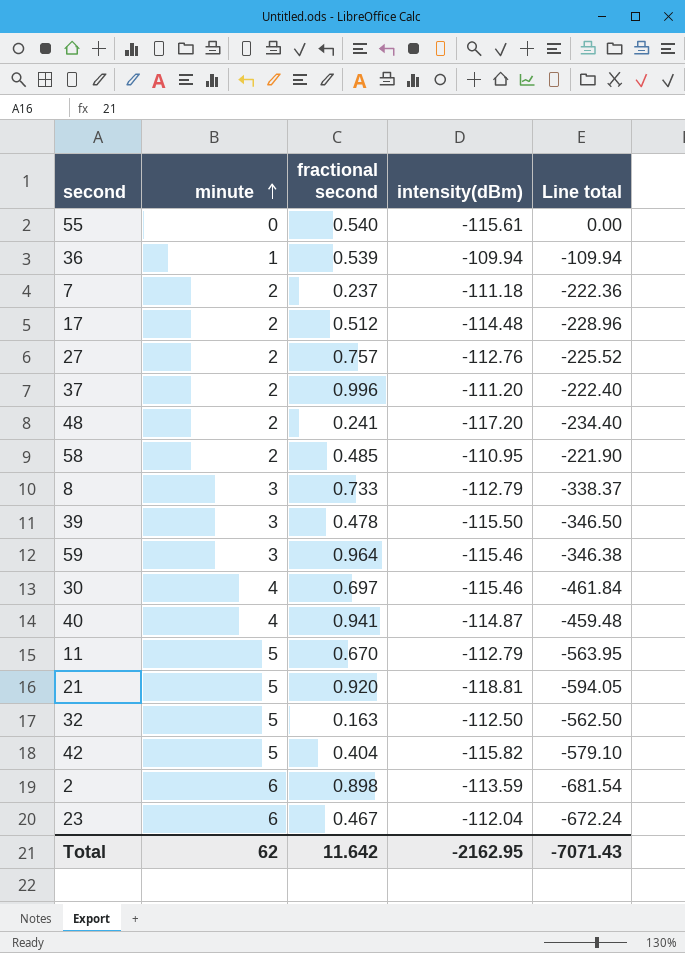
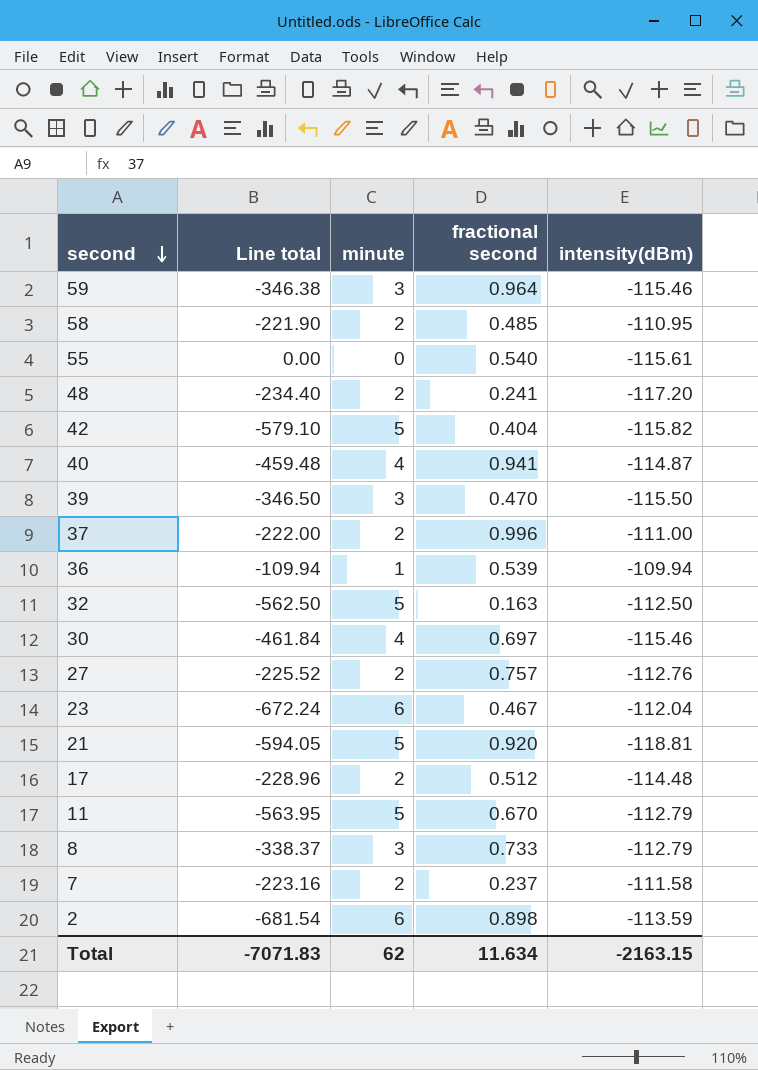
row order: minute ascending -> second descending
column Line total | position: 5 -> 2
39 | fractional second: 0.478 -> 0.470
37 | Line total: -222.40 -> -222.00
37 | intensity(dBm): -111.20 -> -111.00
7 | Line total: -222.36 -> -223.16
7 | intensity(dBm): -111.18 -> -111.58
Total | Line total: -7071.43 -> -7071.83
Total | fractional second: 11.642 -> 11.634
Total | intensity(dBm): -2162.95 -> -2163.15

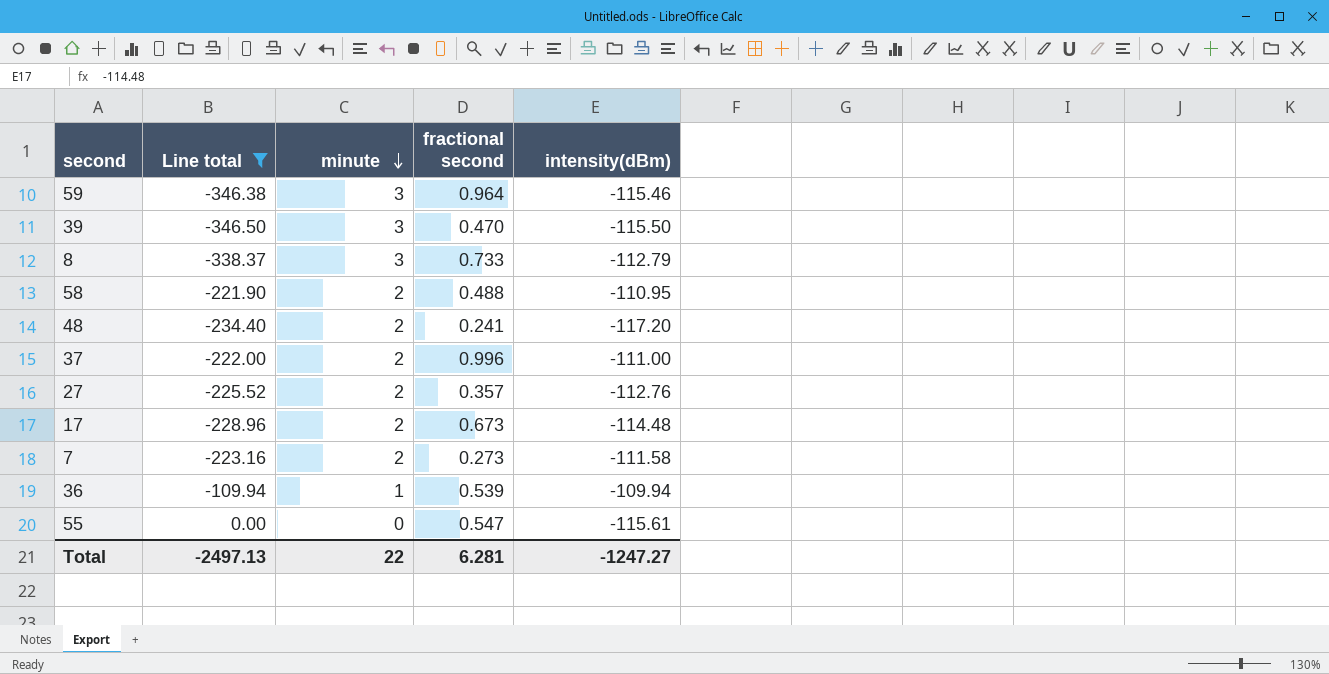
filter: none -> Line total >= -346.50
row order: second descending -> minute descending
58 | fractional second: 0.485 -> 0.488
27 | fractional second: 0.757 -> 0.357
17 | fractional second: 0.512 -> 0.673
7 | fractional second: 0.237 -> 0.273
55 | fractional second: 0.540 -> 0.547
Total | Line total: -7071.83 -> -2497.13
Total | minute: 62 -> 22
Total | fractional second: 11.634 -> 6.281
Total | intensity(dBm): -2163.15 -> -1247.27

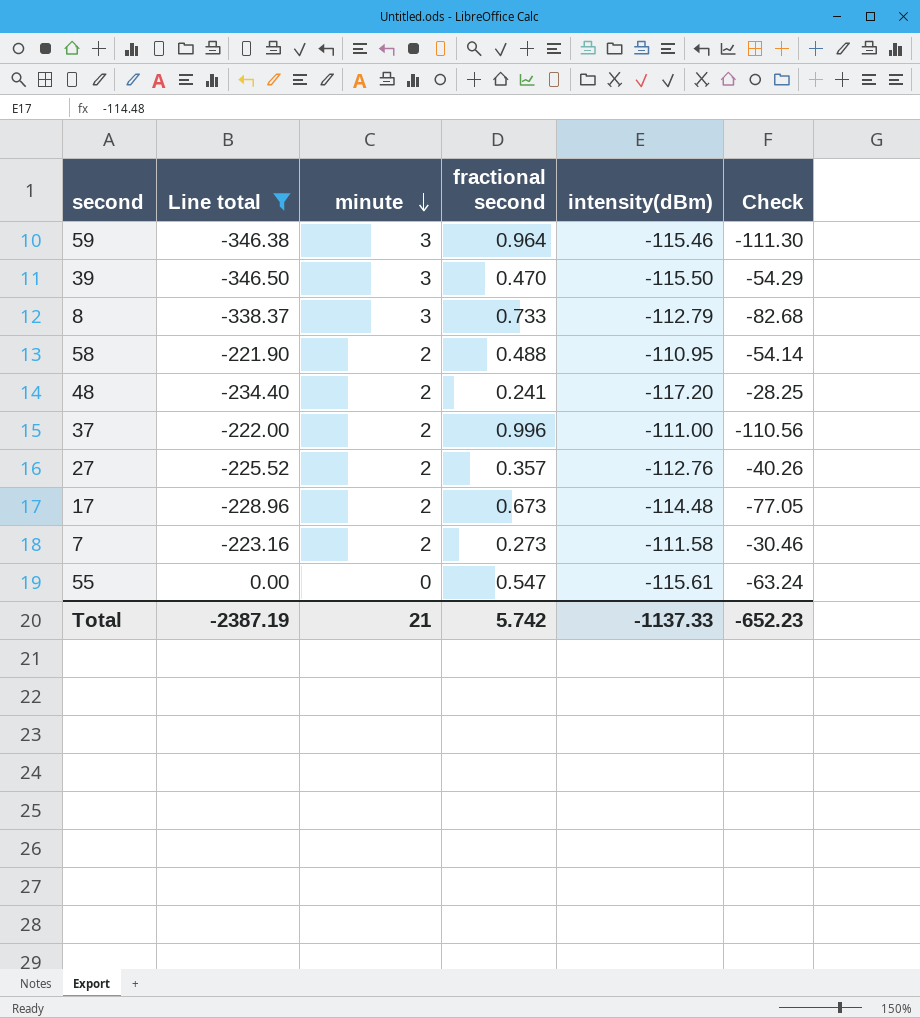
column Check | formula: none -> [fractional second] * [intensity(dBm)]
row 36: -109.94 | 1 | 0.539 | -109.94 -> none
Total | Line total: -2497.13 -> -2387.19
Total | minute: 22 -> 21
Total | fractional second: 6.281 -> 5.742
Total | intensity(dBm): -1247.27 -> -1137.33

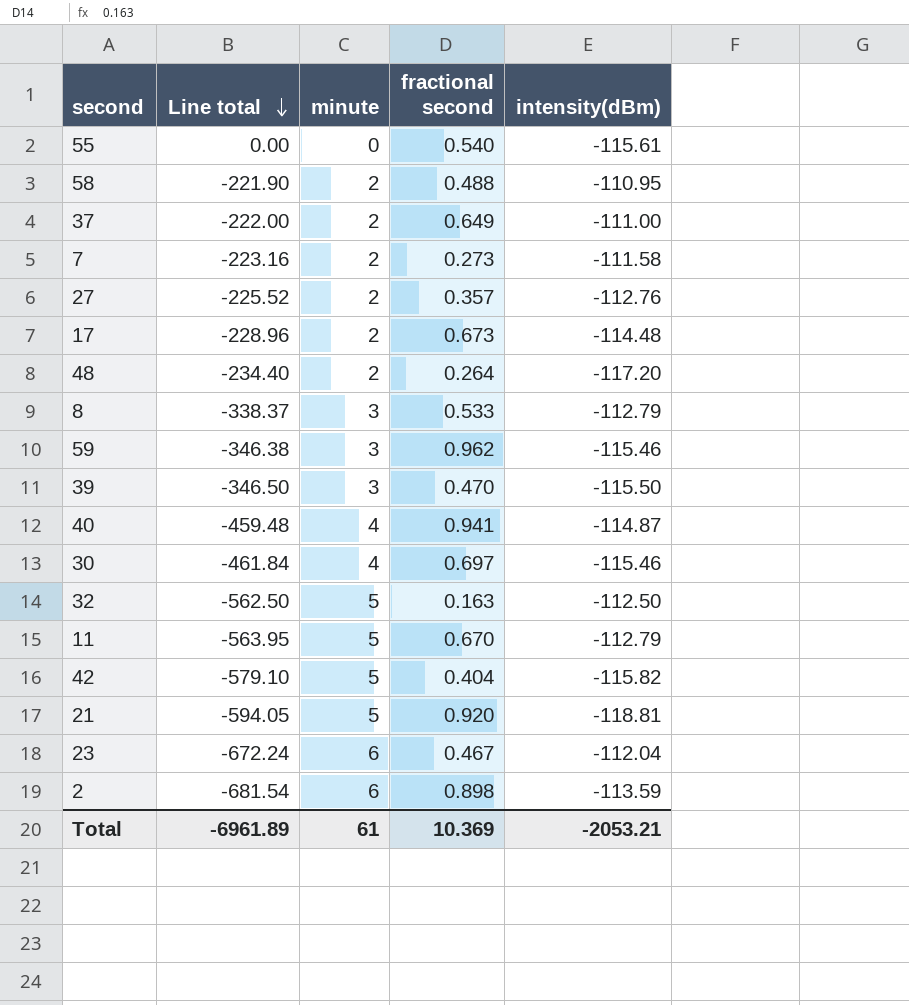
filter: Line total >= -346.50 -> none
row order: minute descending -> Line total descending
column Check | formula: [fractional second] * [intensity(dBm)] -> none
55 | fractional second: 0.547 -> 0.540
37 | fractional second: 0.996 -> 0.649
48 | fractional second: 0.241 -> 0.264
8 | fractional second: 0.733 -> 0.533
59 | fractional second: 0.964 -> 0.962
Total | Line total: -2387.19 -> -6961.89
Total | minute: 21 -> 61
Total | fractional second: 5.742 -> 10.369
Total | intensity(dBm): -1137.33 -> -2053.21

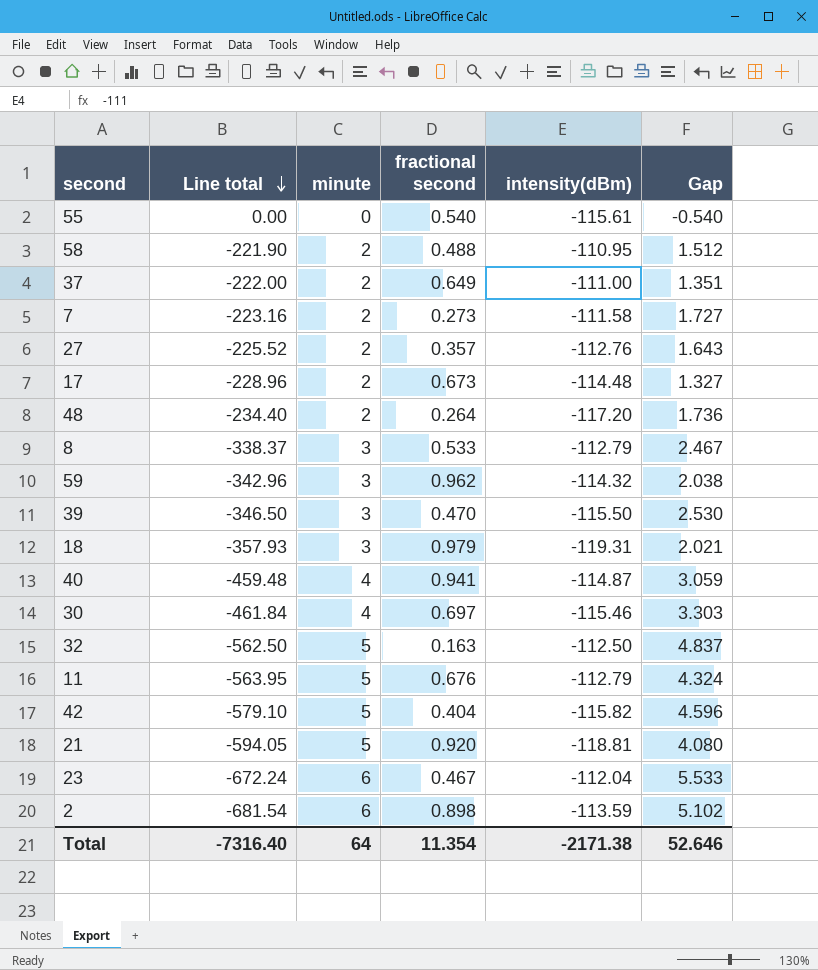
column Gap | formula: none -> [minute] - [fractional second]
59 | Line total: -346.38 -> -342.96
59 | intensity(dBm): -115.46 -> -114.32
row 18: none -> -357.93 | 3 | 0.979 | -119.31 | 2.021
11 | fractional second: 0.670 -> 0.676
Total | Line total: -6961.89 -> -7316.40
Total | minute: 61 -> 64
Total | fractional second: 10.369 -> 11.354
Total | intensity(dBm): -2053.21 -> -2171.38

